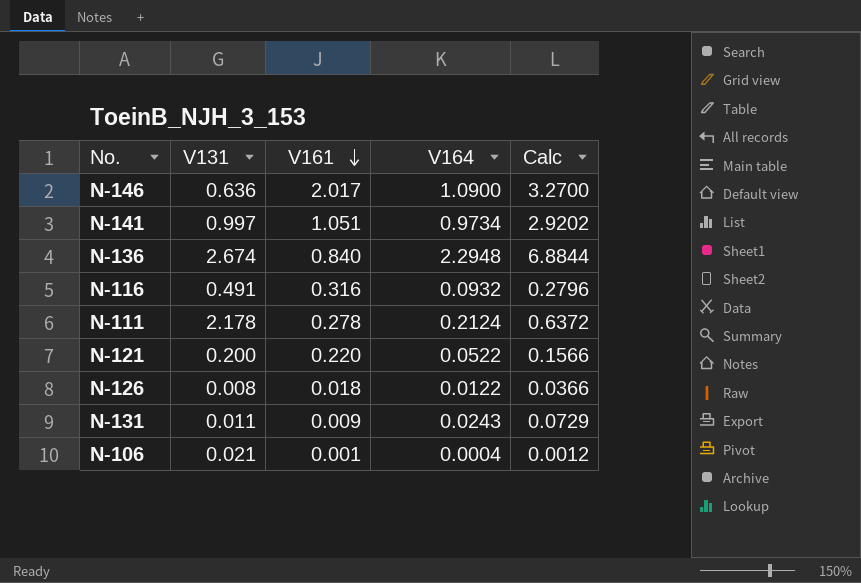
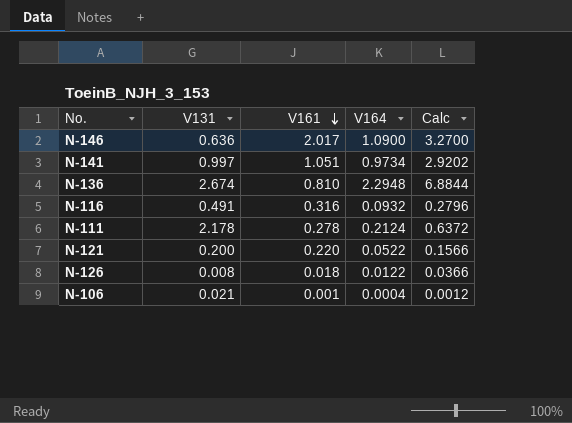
row N-131: 0.011 | 0.009 | 0.0243 | 0.0729 -> none
N-136 | V161: 0.840 -> 0.810

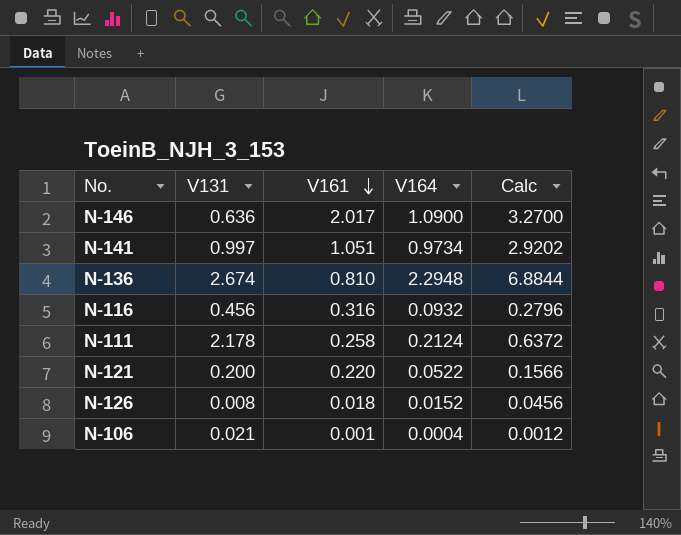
N-116 | V131: 0.491 -> 0.456
N-111 | V161: 0.278 -> 0.258
N-126 | V164: 0.0122 -> 0.0152
N-126 | Calc: 0.0366 -> 0.0456

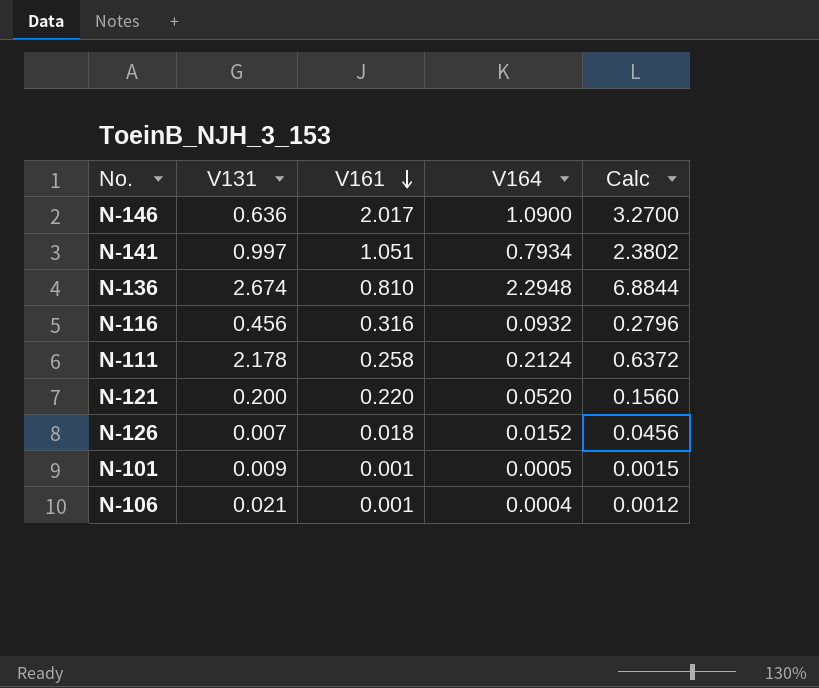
N-141 | V164: 0.9734 -> 0.7934
N-141 | Calc: 2.9202 -> 2.3802
N-121 | V164: 0.0522 -> 0.0520
N-121 | Calc: 0.1566 -> 0.1560
N-126 | V131: 0.008 -> 0.007
row N-101: none -> 0.009 | 0.001 | 0.0005 | 0.0015

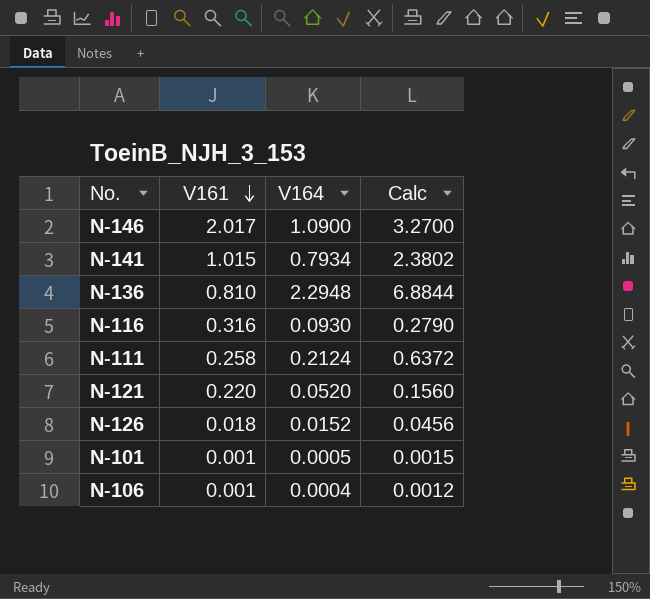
column V131 | position: 2 -> none
N-141 | V161: 1.051 -> 1.015
N-116 | V164: 0.0932 -> 0.0930
N-116 | Calc: 0.2796 -> 0.2790

